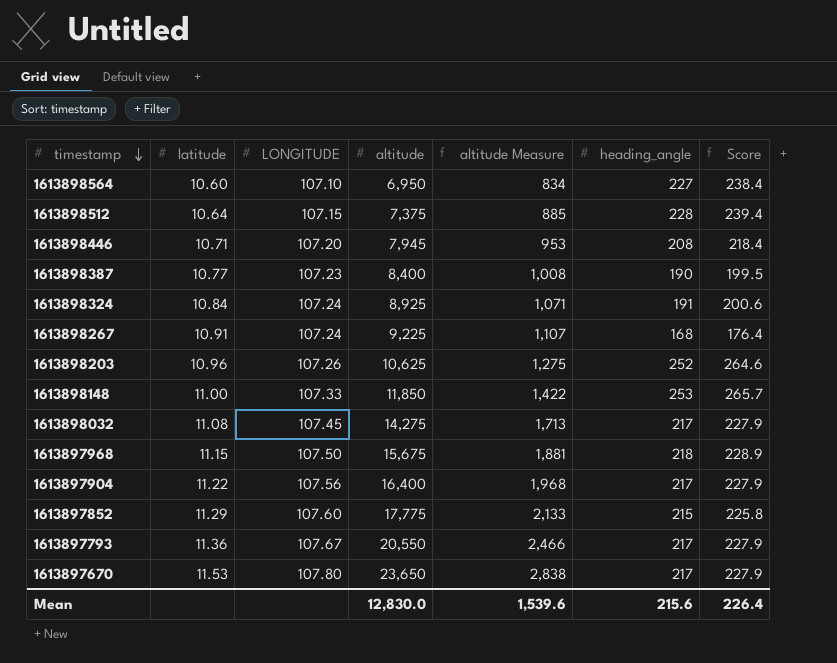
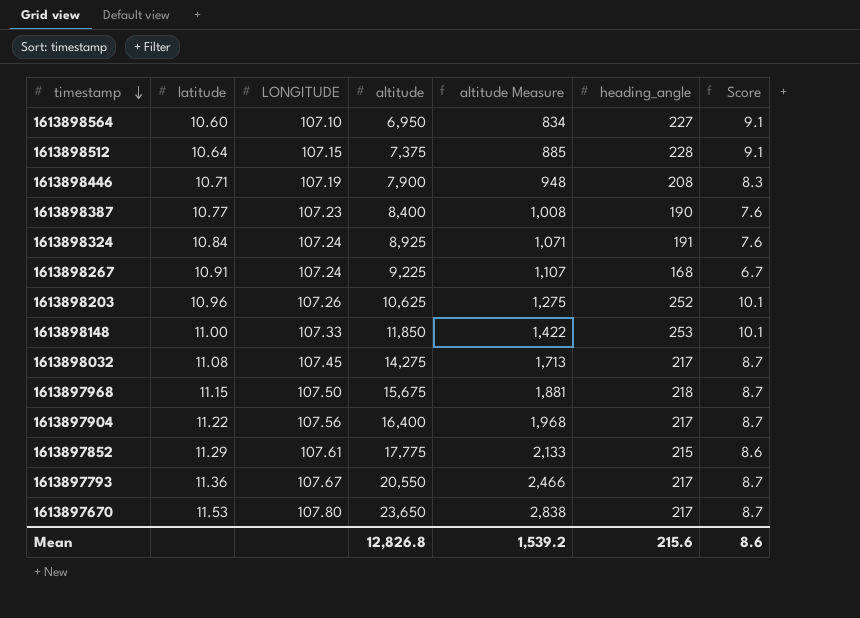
column Score | formula: [heading_angle] * 1.05 -> [heading_angle] * 0.04
1613898446 | LONGITUDE: 107.20 -> 107.19
1613898446 | altitude: 7,945 -> 7,900
1613898446 | altitude Measure: 953 -> 948
1613897852 | LONGITUDE: 107.60 -> 107.61
Mean | altitude: 12,830.0 -> 12,826.8
Mean | altitude Measure: 1,539.6 -> 1,539.2
Mean | Score: 226.4 -> 8.6

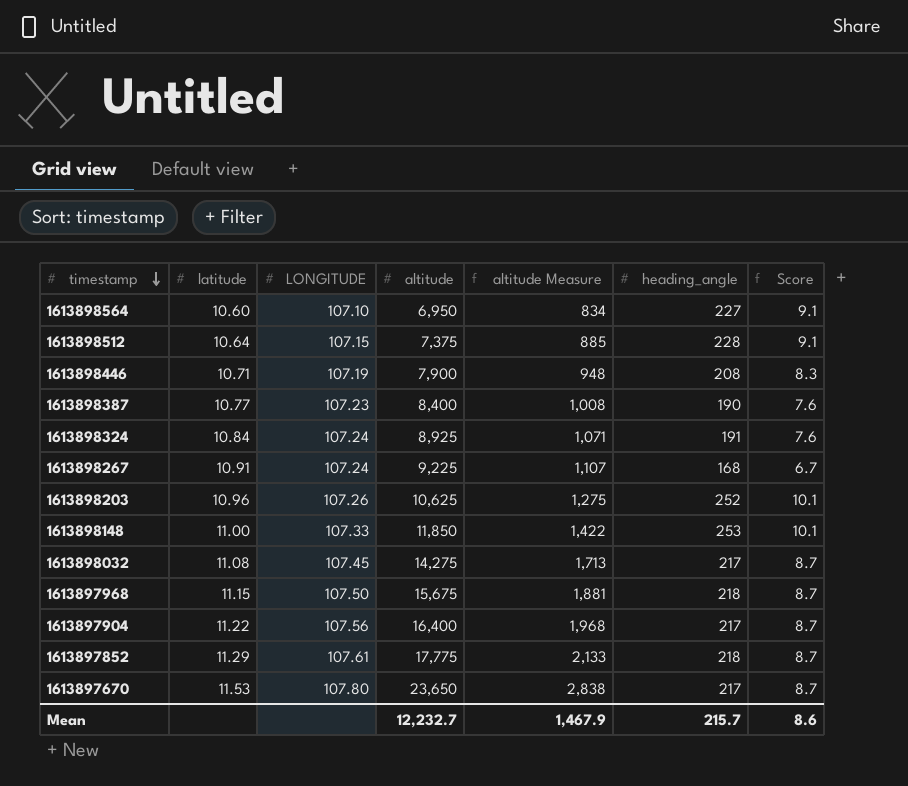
row 1613897793: 11.36 | 107.67 | 20,550 | 2,466 | 217 | 8.7 -> none
1613897852 | heading_angle: 215 -> 218
1613897852 | Score: 8.6 -> 8.7
Mean | altitude: 12,826.8 -> 12,232.7
Mean | altitude Measure: 1,539.2 -> 1,467.9
Mean | heading_angle: 215.6 -> 215.7

